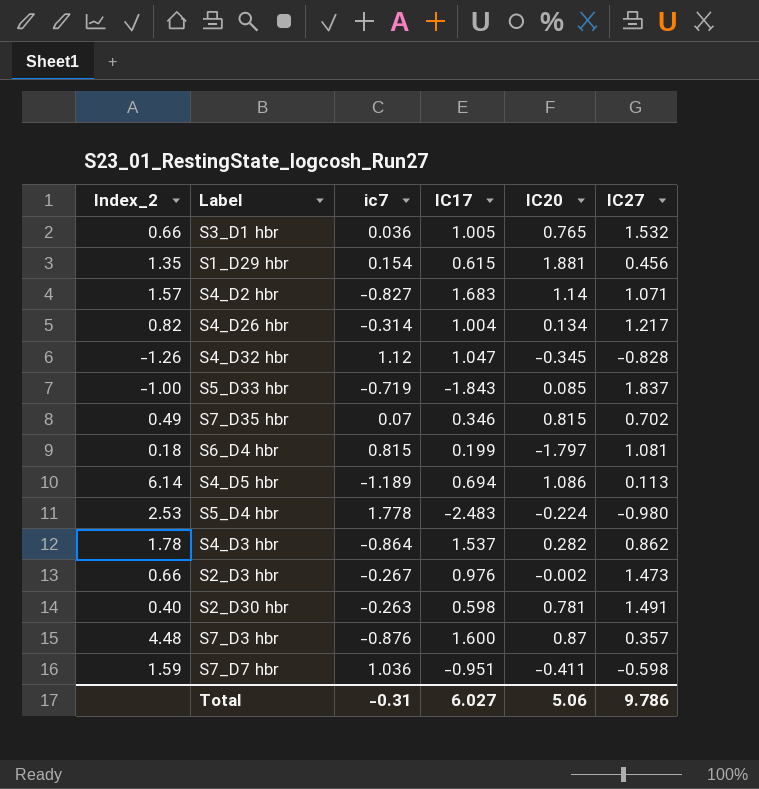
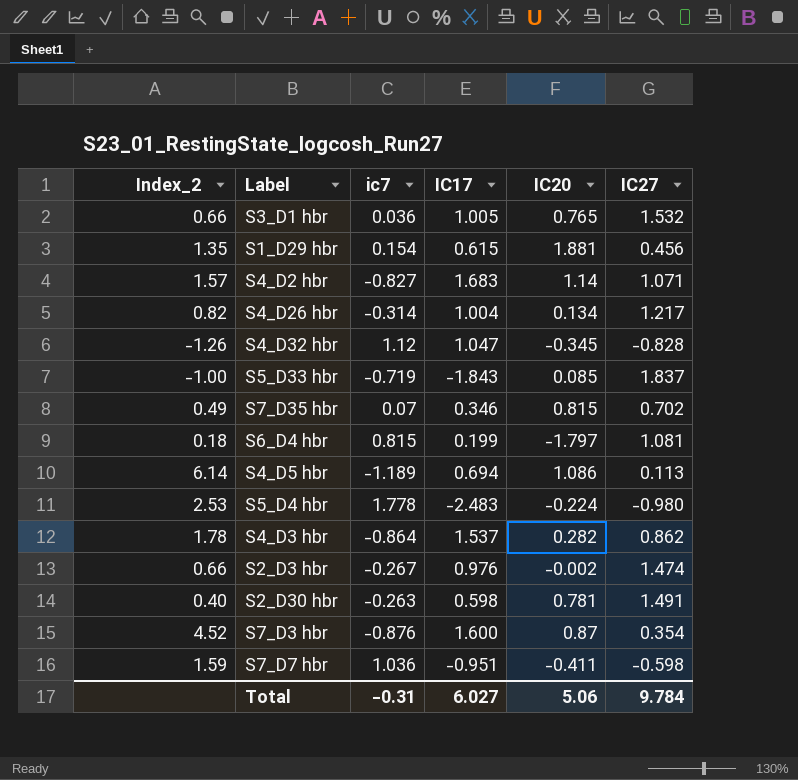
S2_D3 hbr | IC27: 1.473 -> 1.474
S7_D3 hbr | Index_2: 4.48 -> 4.52
S7_D3 hbr | IC27: 0.357 -> 0.354
Total | IC27: 9.786 -> 9.784

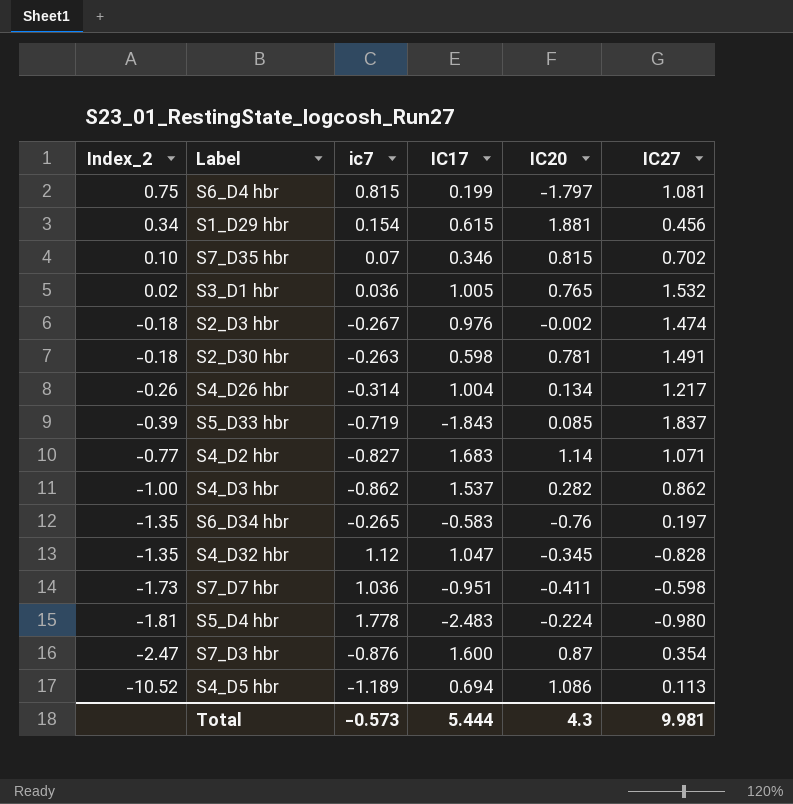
row order: none -> Index_2 descending
column Index_2 | formula: [IC17] / [IC27] -> [ic7] / [IC27]
S4_D3 hbr | ic7: -0.864 -> -0.862
row S6_D34 hbr: none -> -1.35 | -0.265 | -0.583 | -0.76 | 0.197
Total | ic7: -0.31 -> -0.573
Total | IC17: 6.027 -> 5.444
Total | IC20: 5.06 -> 4.3
Total | IC27: 9.784 -> 9.981

